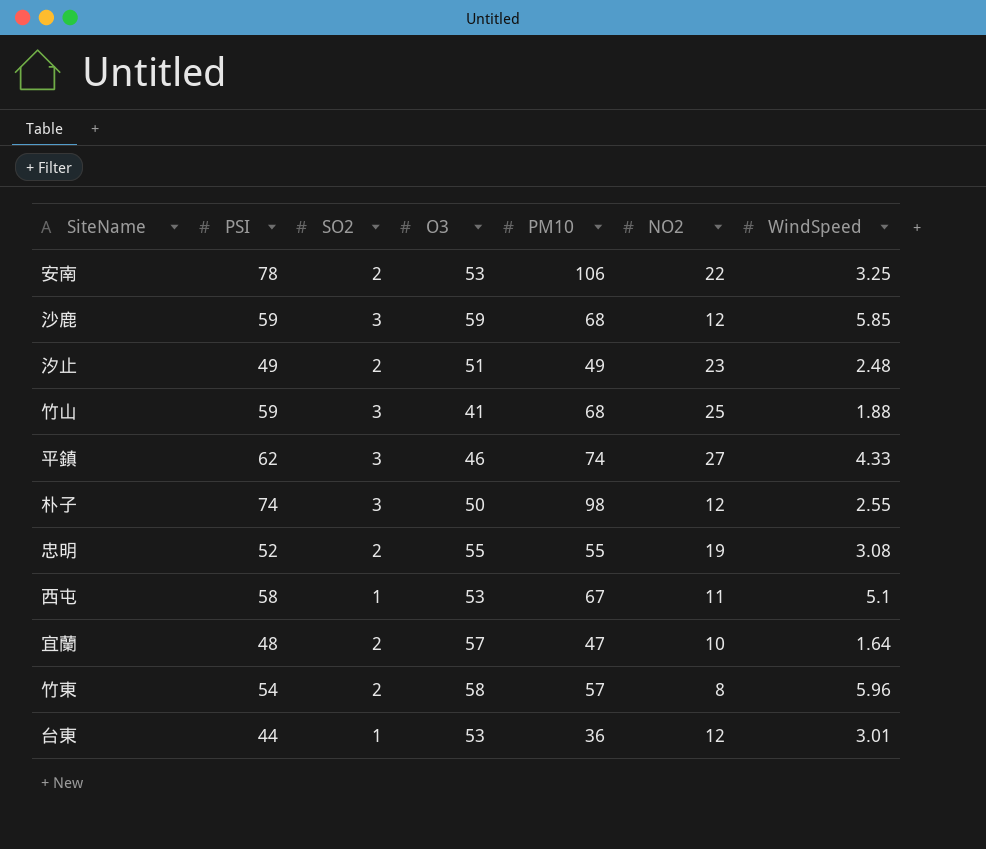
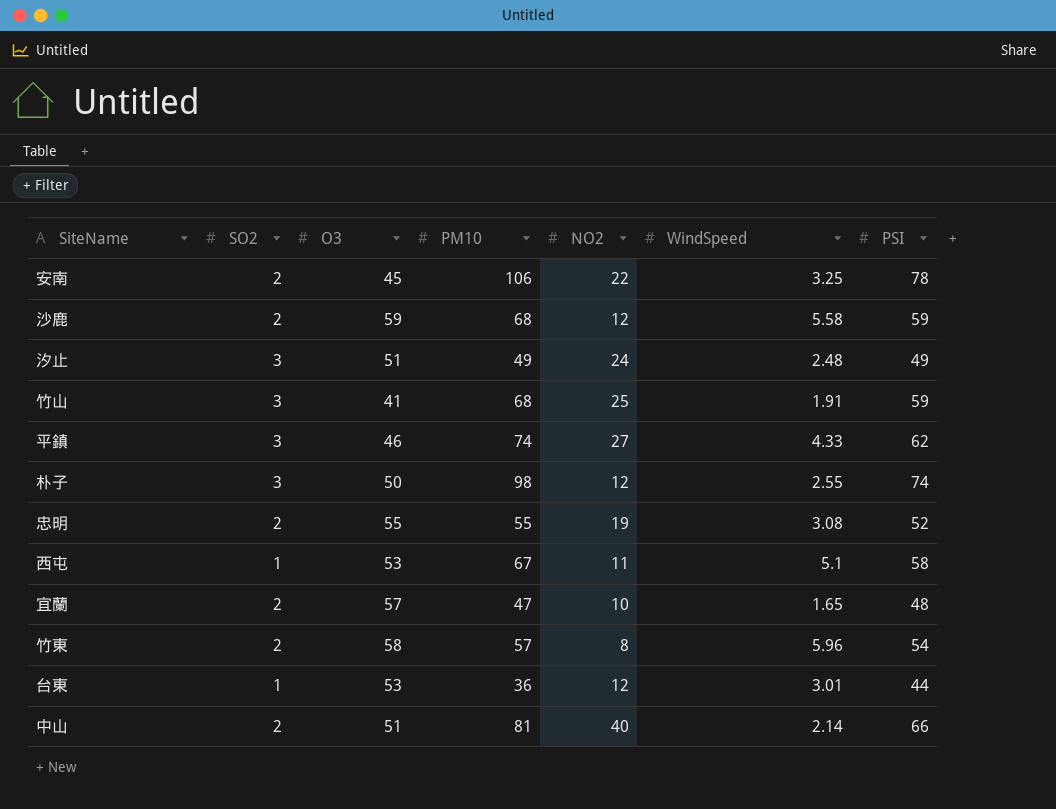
column PSI | position: 2 -> 7
安南 | O3: 53 -> 45
沙鹿 | SO2: 3 -> 2
沙鹿 | WindSpeed: 5.85 -> 5.58
汐止 | SO2: 2 -> 3
汐止 | NO2: 23 -> 24
竹山 | WindSpeed: 1.88 -> 1.91
宜蘭 | WindSpeed: 1.64 -> 1.65
row 中山: none -> 2 | 51 | 81 | 40 | 2.14 | 66

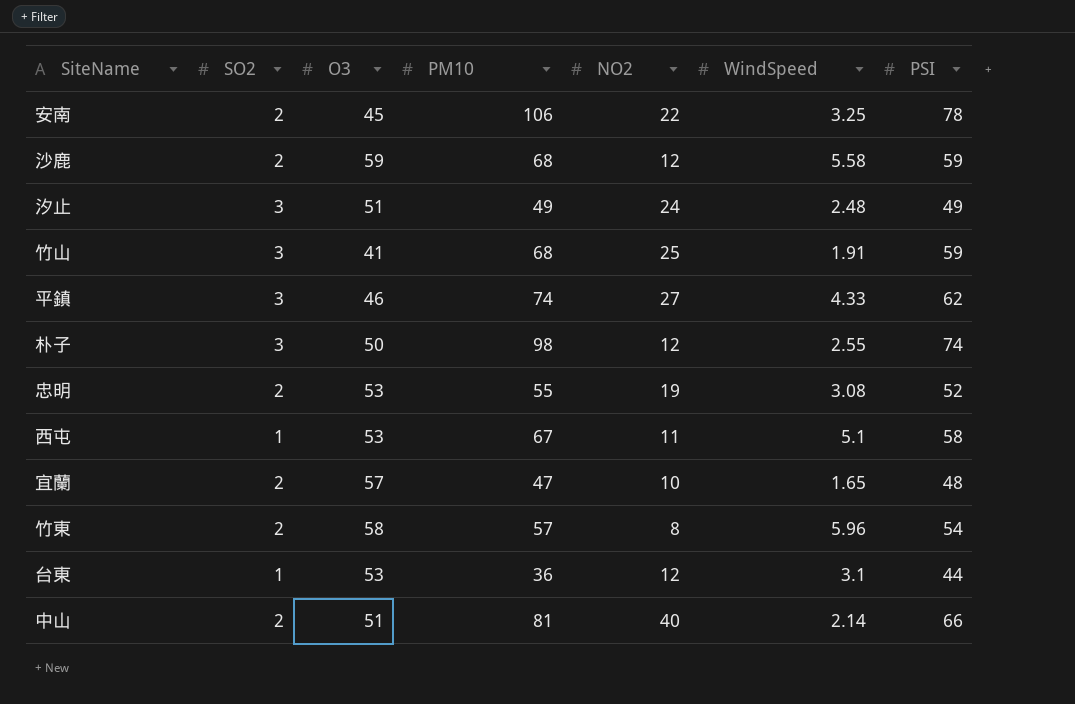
忠明 | O3: 55 -> 53
台東 | WindSpeed: 3.01 -> 3.1

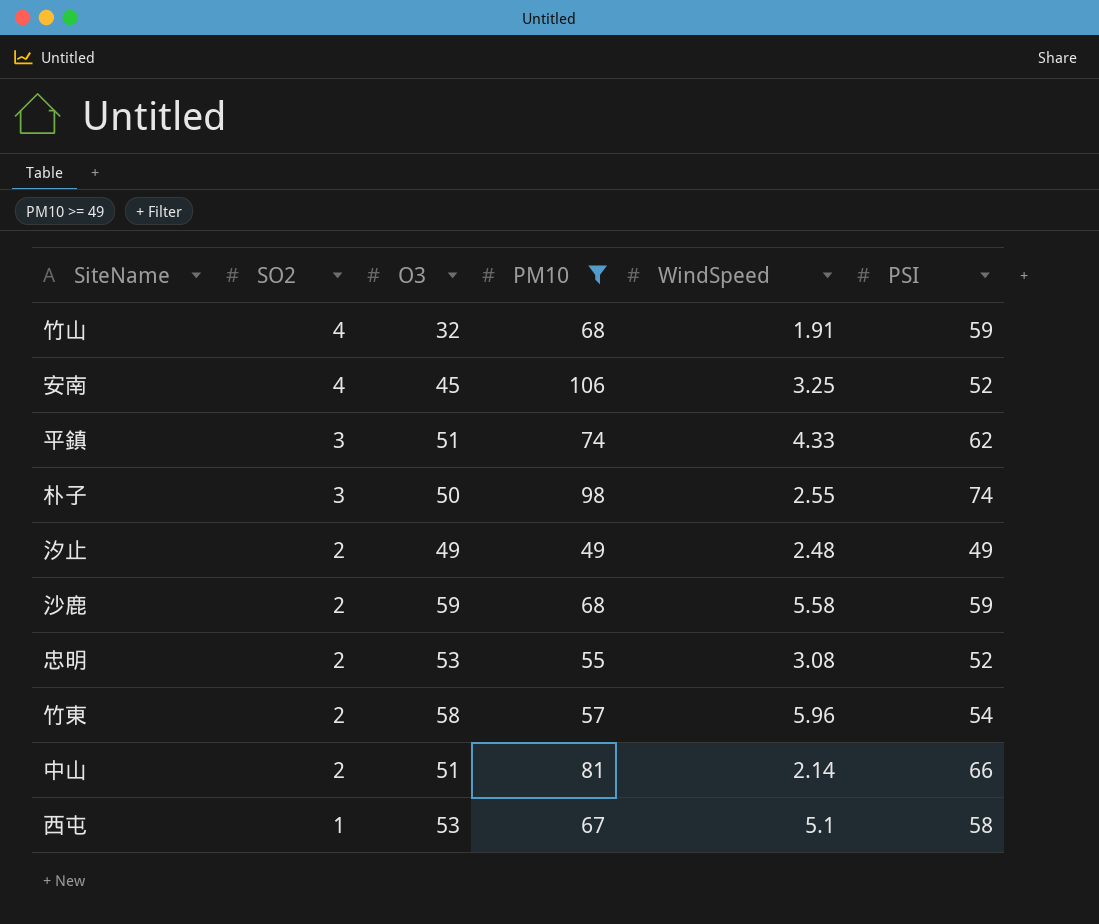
filter: none -> PM10 >= 49
row order: none -> SO2 descending
column NO2 | position: 5 -> none
竹山 | SO2: 3 -> 4
竹山 | O3: 41 -> 32
安南 | SO2: 2 -> 4
安南 | PSI: 78 -> 52
平鎮 | O3: 46 -> 51
汐止 | SO2: 3 -> 2
汐止 | O3: 51 -> 49

